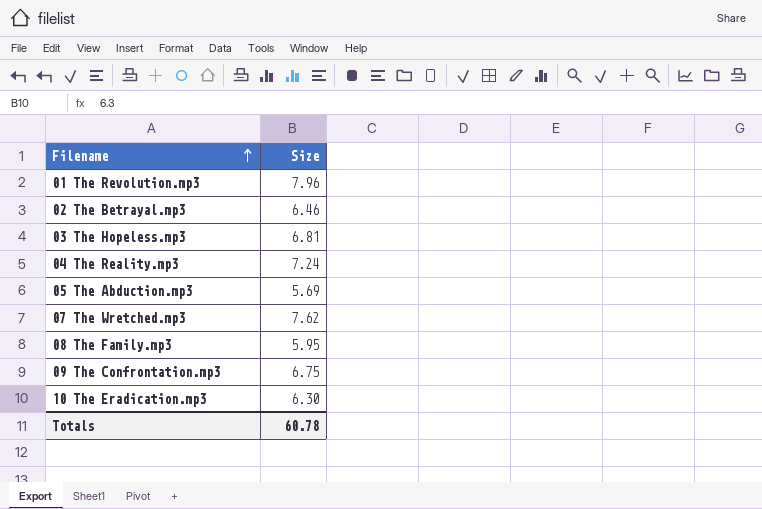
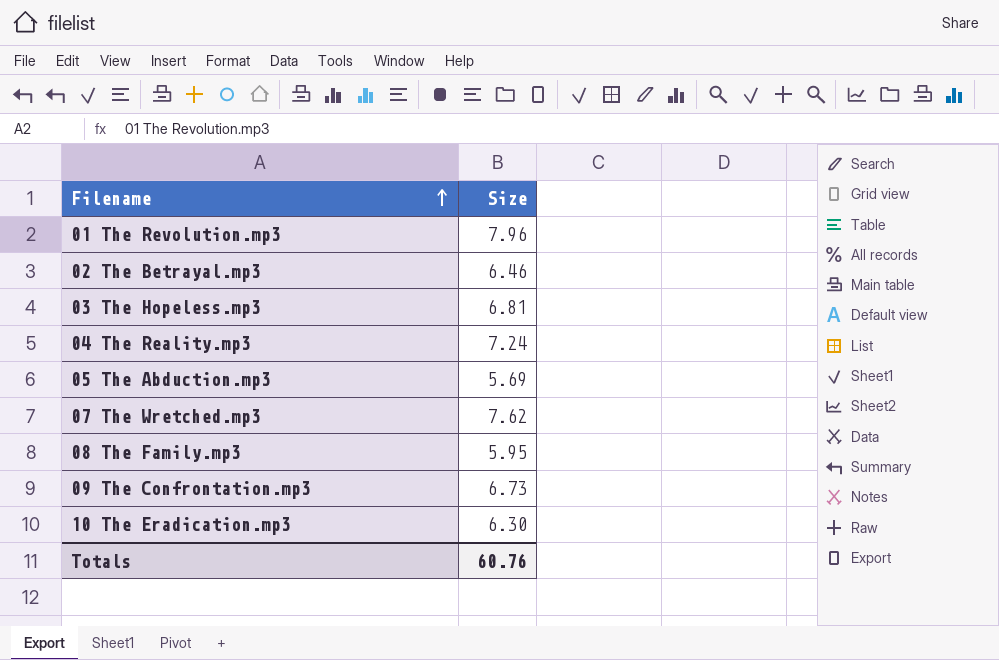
09 The Confrontation.mp3 | Size: 6.75 -> 6.73
Totals | Size: 60.78 -> 60.76

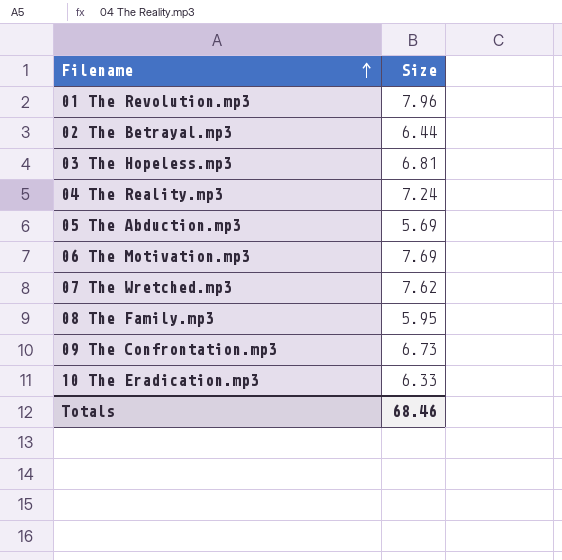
02 The Betrayal.mp3 | Size: 6.46 -> 6.44
row 06 The Motivation.mp3: none -> 7.69
10 The Eradication.mp3 | Size: 6.30 -> 6.33
Totals | Size: 60.76 -> 68.46

